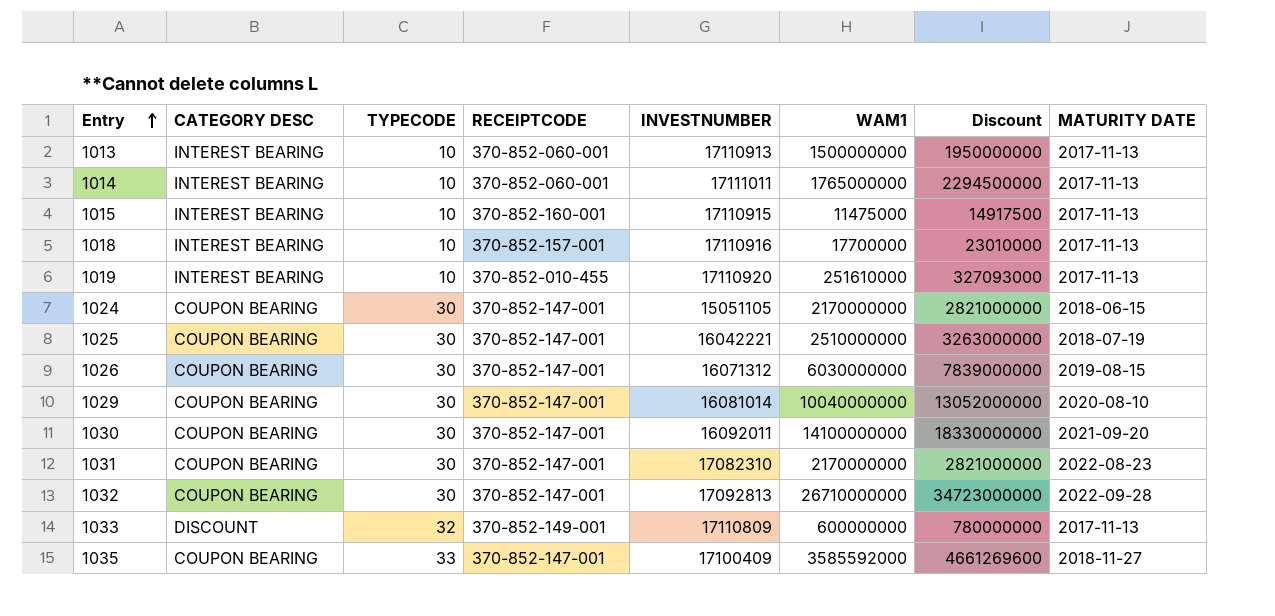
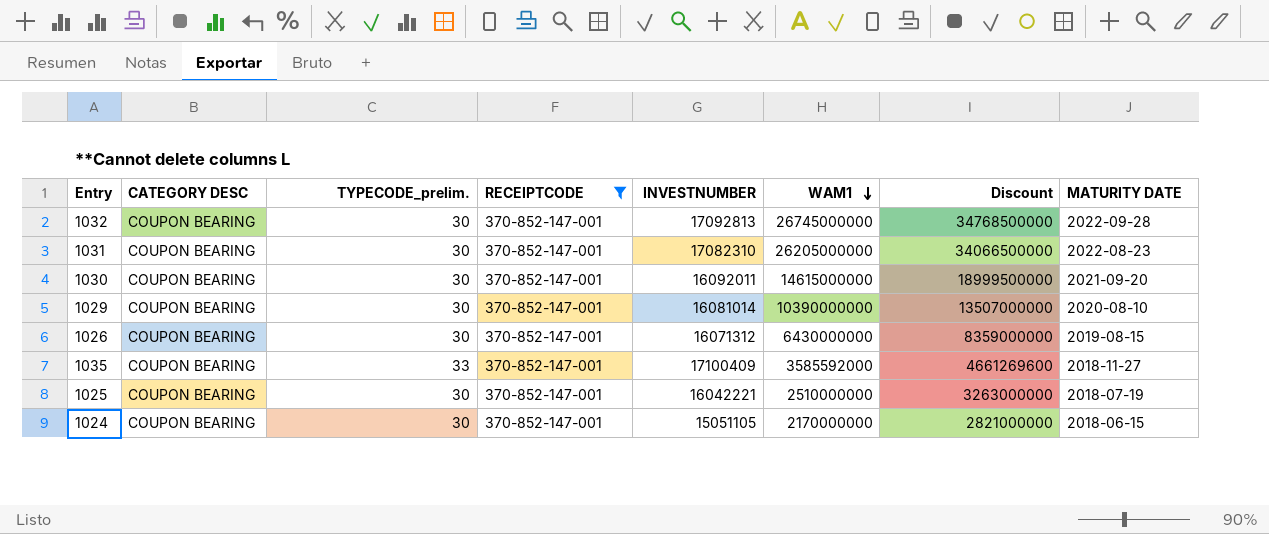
filter: none -> RECEIPTCODE = 370-852-147-001
row order: Entry ascending -> WAM1 descending
column name: TYPECODE -> TYPECODE_prelim.
1032 | WAM1: 26710000000 -> 26745000000
1032 | Discount: 34723000000 -> 34768500000
1031 | WAM1: 2170000000 -> 26205000000
1031 | Discount: 2821000000 -> 34066500000
1030 | WAM1: 14100000000 -> 14615000000
1030 | Discount: 18330000000 -> 18999500000
1029 | WAM1: 10040000000 -> 10390000000
1029 | Discount: 13052000000 -> 13507000000
1026 | WAM1: 6030000000 -> 6430000000
1026 | Discount: 7839000000 -> 8359000000

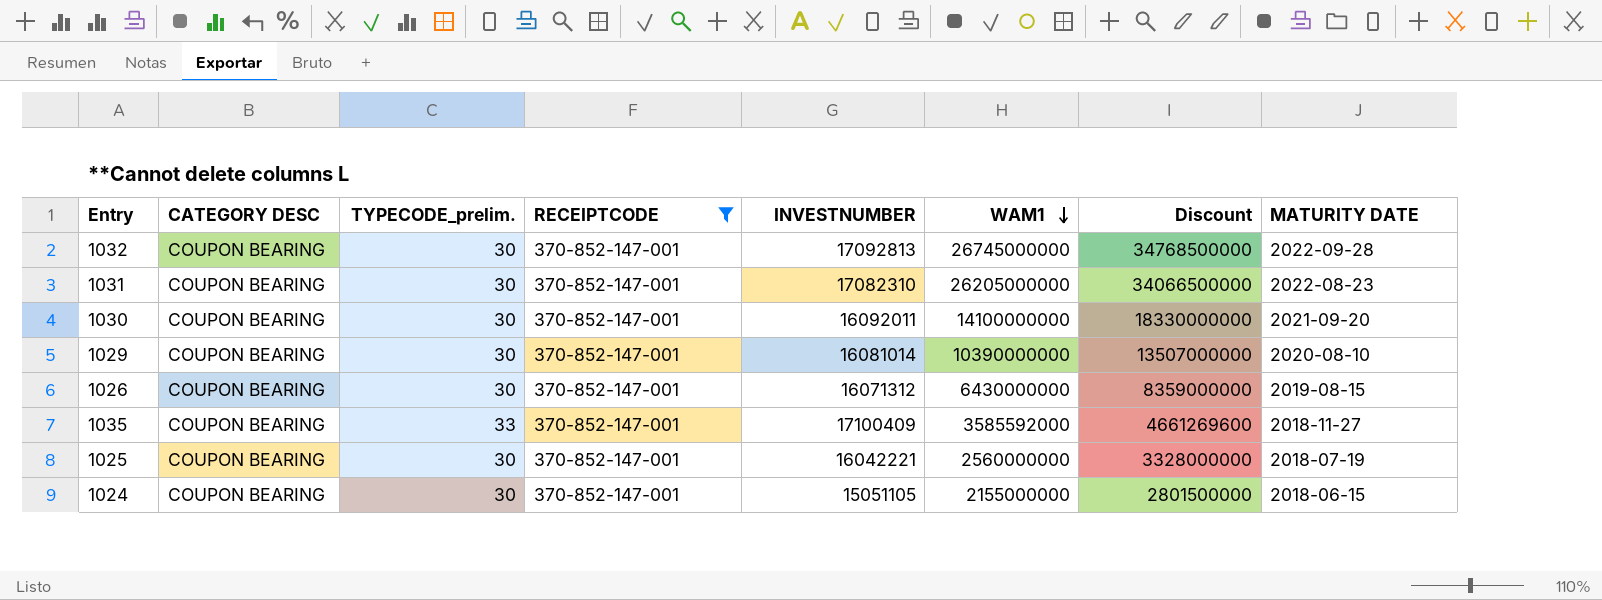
1030 | WAM1: 14615000000 -> 14100000000
1030 | Discount: 18999500000 -> 18330000000
1025 | WAM1: 2510000000 -> 2560000000
1025 | Discount: 3263000000 -> 3328000000
1024 | WAM1: 2170000000 -> 2155000000
1024 | Discount: 2821000000 -> 2801500000

